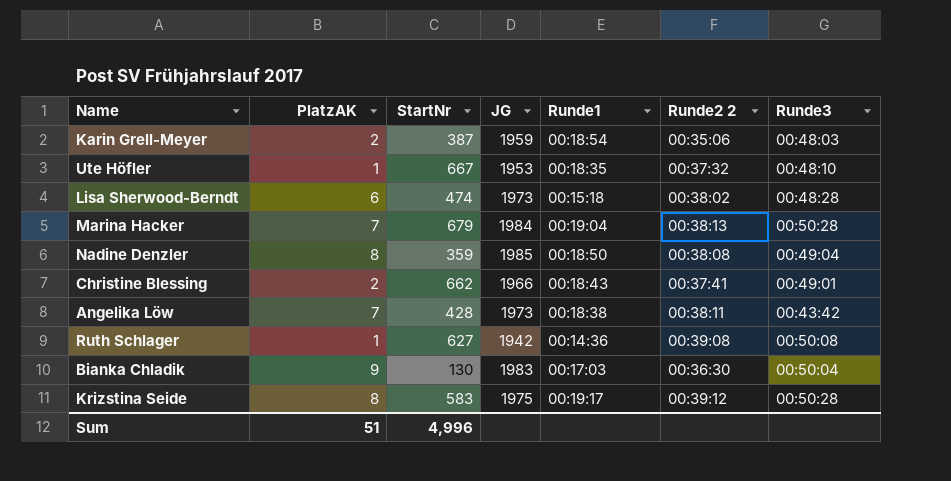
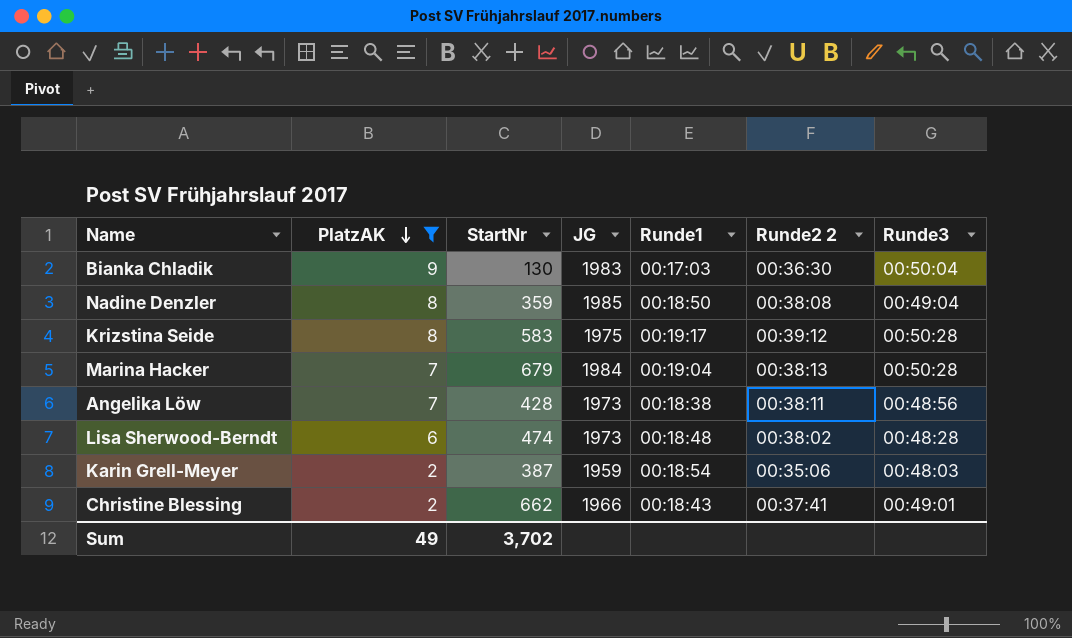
filter: none -> PlatzAK != 1
row order: none -> PlatzAK descending
Angelika Löw | Runde3: 00:43:42 -> 00:48:56
Lisa Sherwood-Berndt | Runde1: 00:15:18 -> 00:18:48
Sum | PlatzAK: 51 -> 49
Sum | StartNr: 4,996 -> 3,702

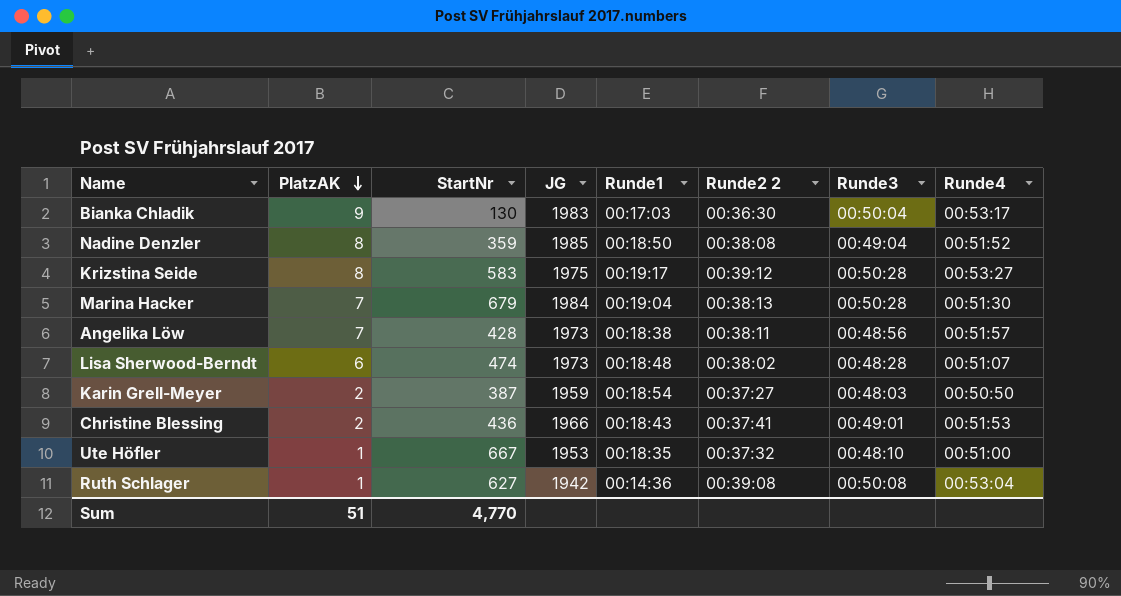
filter: PlatzAK != 1 -> none
column Runde4 | position: none -> 8
Karin Grell-Meyer | Runde2 2: 00:35:06 -> 00:37:27
Christine Blessing | StartNr: 662 -> 436
Sum | PlatzAK: 49 -> 51
Sum | StartNr: 3,702 -> 4,770

